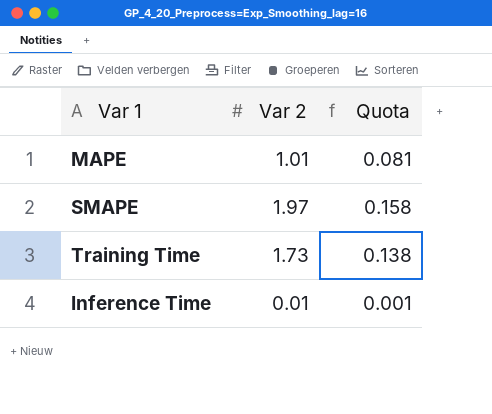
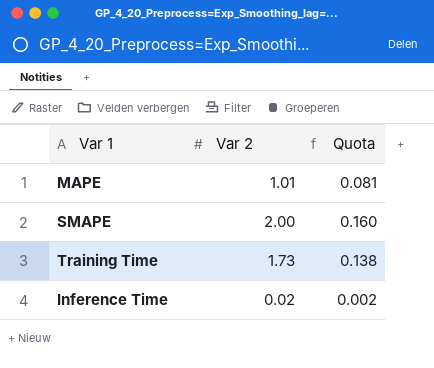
SMAPE | Var 2: 1.97 -> 2.00
SMAPE | Quota: 0.158 -> 0.160
Inference Time | Var 2: 0.01 -> 0.02
Inference Time | Quota: 0.001 -> 0.002

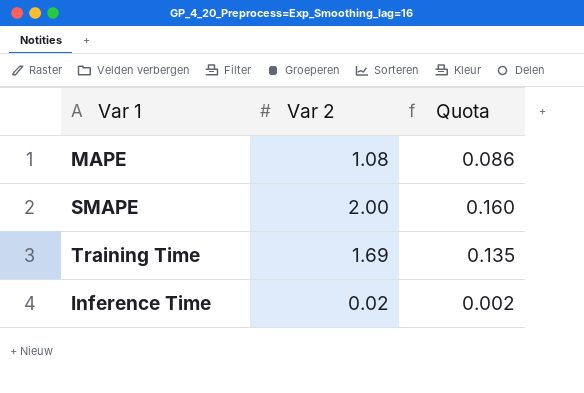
MAPE | Var 2: 1.01 -> 1.08
MAPE | Quota: 0.081 -> 0.086
Training Time | Var 2: 1.73 -> 1.69
Training Time | Quota: 0.138 -> 0.135

